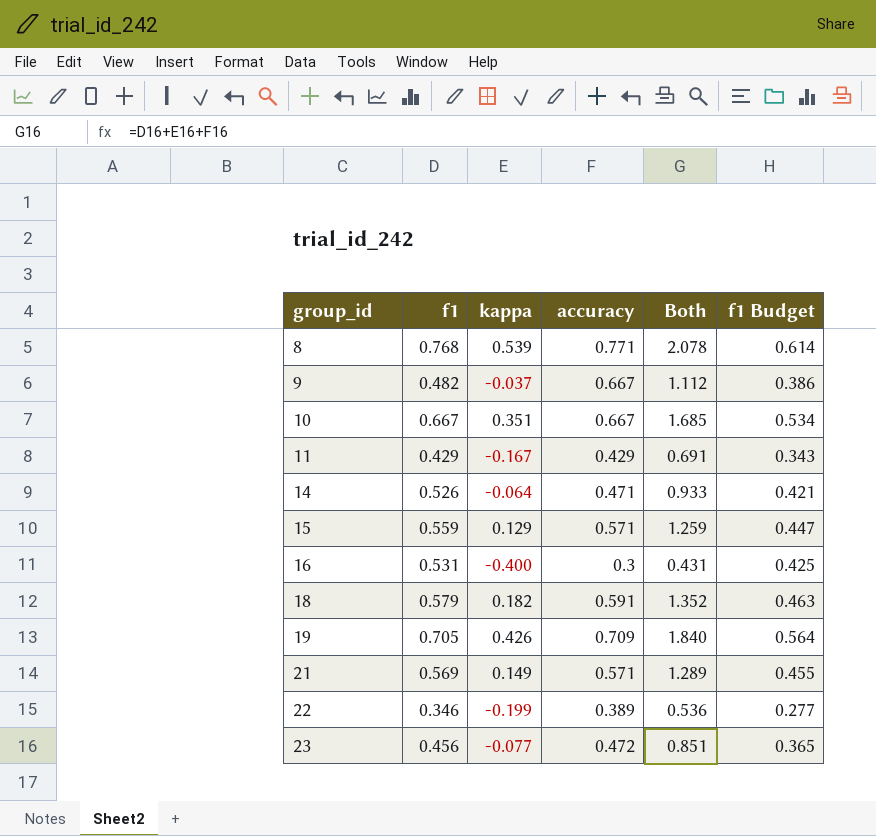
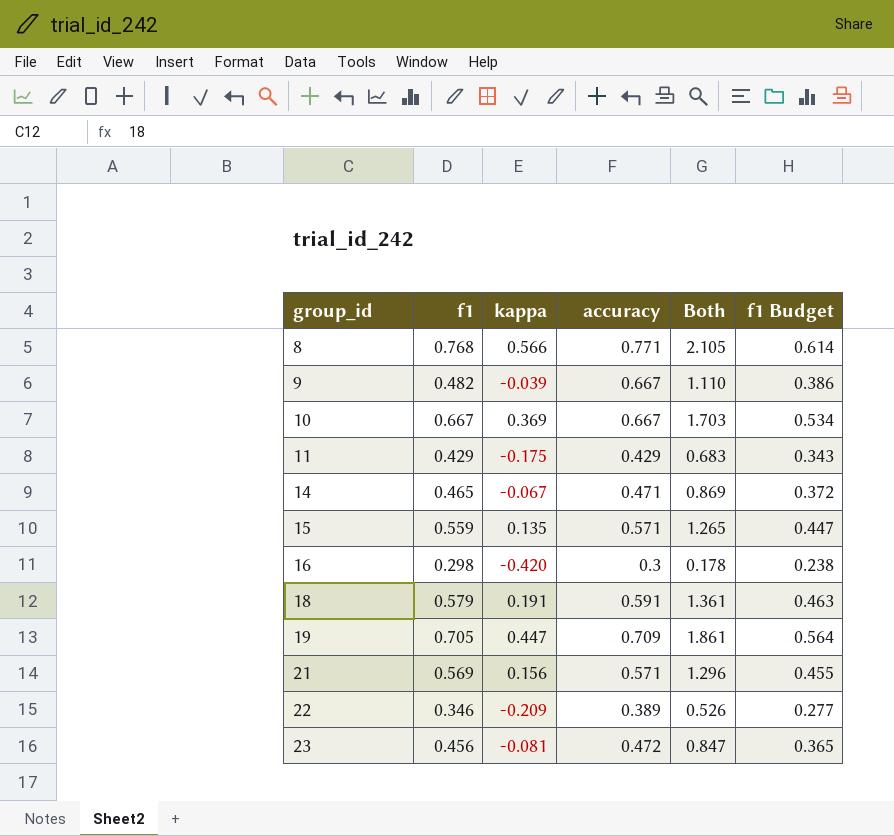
8 | kappa: 0.539 -> 0.566
8 | Both: 2.078 -> 2.105
9 | kappa: -0.037 -> -0.039
9 | Both: 1.112 -> 1.110
10 | kappa: 0.351 -> 0.369
10 | Both: 1.685 -> 1.703
11 | kappa: -0.167 -> -0.175
11 | Both: 0.691 -> 0.683
14 | f1: 0.526 -> 0.465
14 | kappa: -0.064 -> -0.067
14 | Both: 0.933 -> 0.869
14 | f1 Budget: 0.421 -> 0.372
15 | kappa: 0.129 -> 0.135
15 | Both: 1.259 -> 1.265
16 | f1: 0.531 -> 0.298
16 | kappa: -0.400 -> -0.420
16 | Both: 0.431 -> 0.178
16 | f1 Budget: 0.425 -> 0.238
18 | kappa: 0.182 -> 0.191
18 | Both: 1.352 -> 1.361
19 | kappa: 0.426 -> 0.447
19 | Both: 1.840 -> 1.861
21 | kappa: 0.149 -> 0.156
21 | Both: 1.289 -> 1.296
22 | kappa: -0.199 -> -0.209
22 | Both: 0.536 -> 0.526
23 | kappa: -0.077 -> -0.081
23 | Both: 0.851 -> 0.847

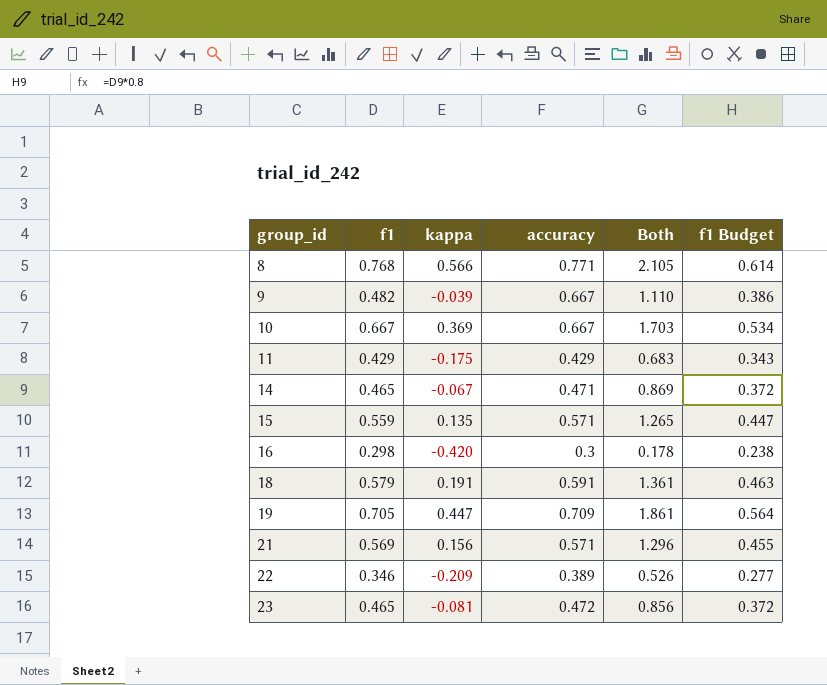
23 | f1: 0.456 -> 0.465
23 | Both: 0.847 -> 0.856
23 | f1 Budget: 0.365 -> 0.372

